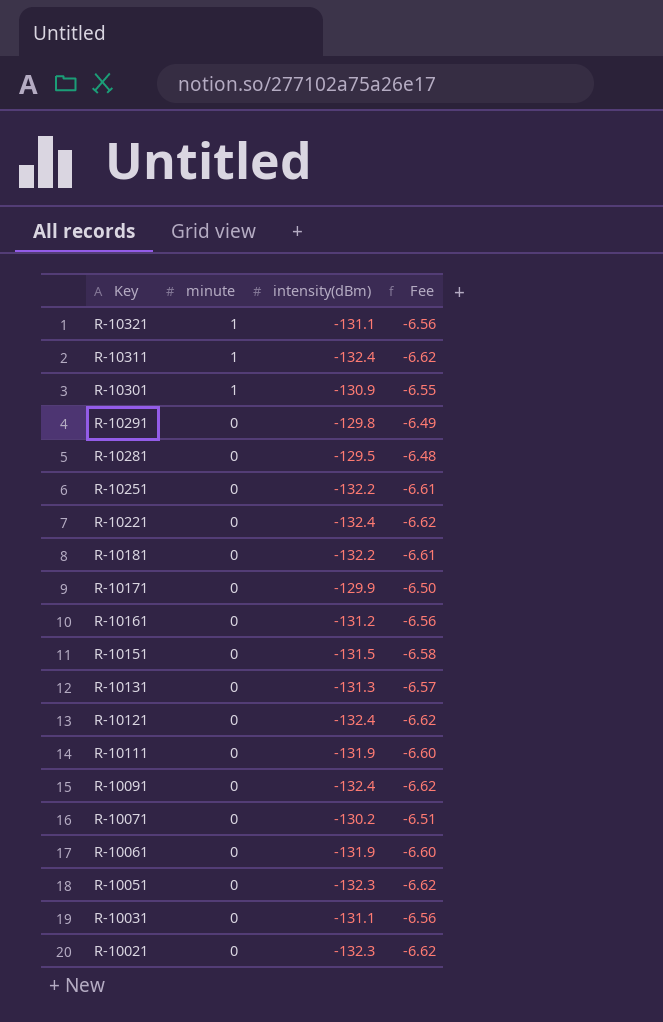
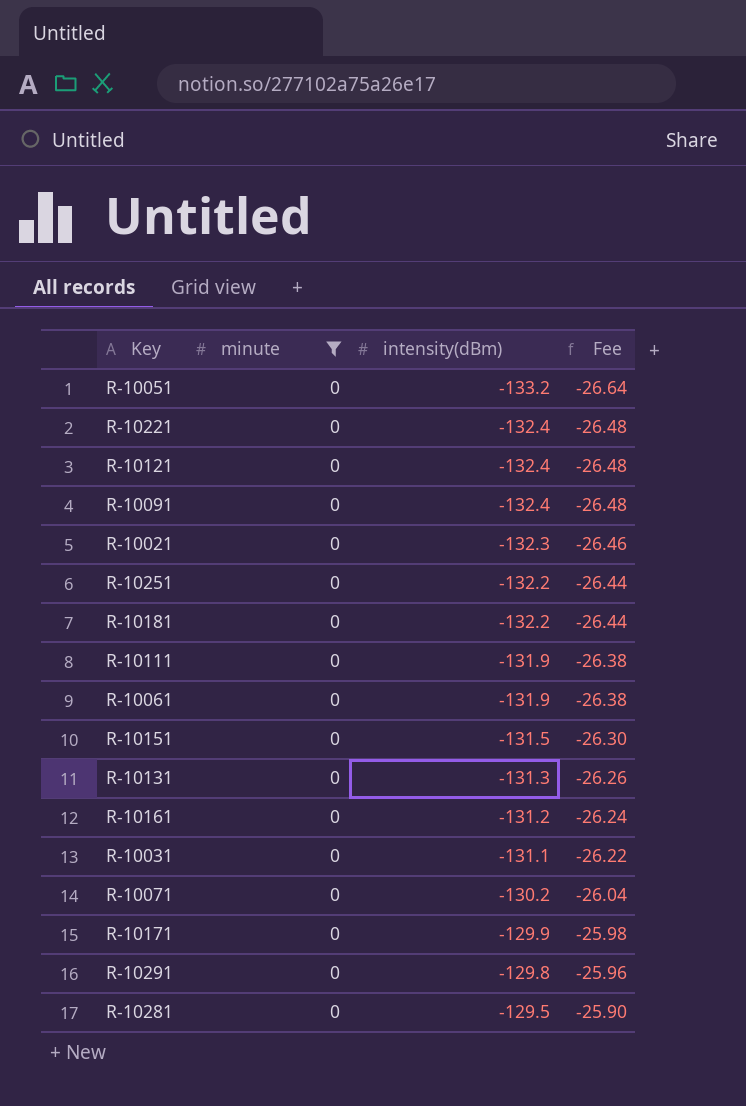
filter: none -> minute = 0
row order: Key descending -> intensity(dBm) ascending
column Fee | formula: [intensity(dBm)] * 0.05 -> [intensity(dBm)] * 0.2
R-10051 | intensity(dBm): -132.3 -> -133.2

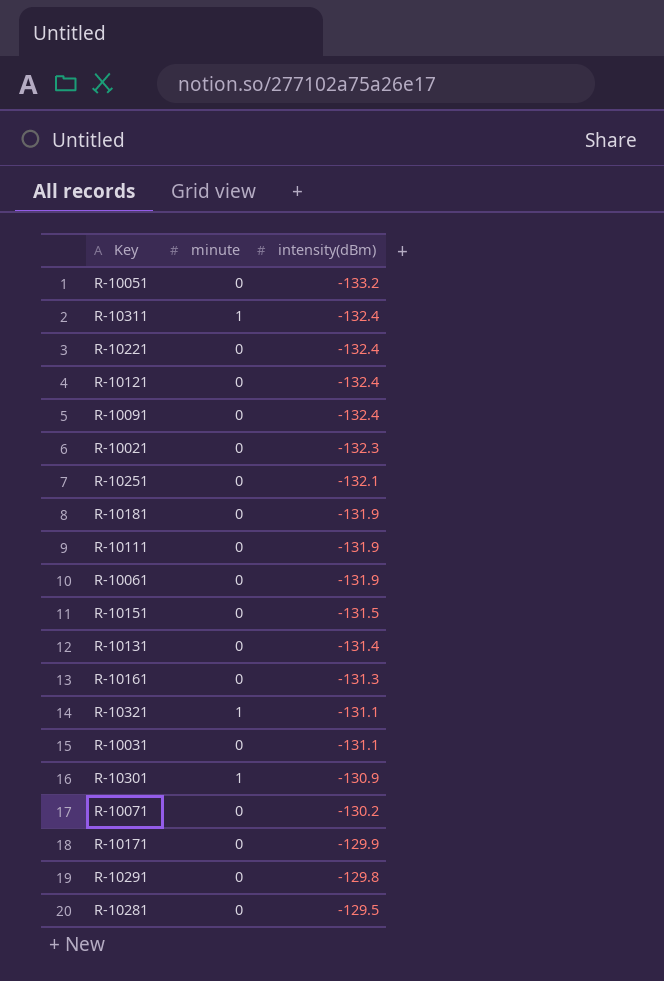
filter: minute = 0 -> none
column Fee | formula: [intensity(dBm)] * 0.2 -> none
R-10251 | intensity(dBm): -132.2 -> -132.1
R-10181 | intensity(dBm): -132.2 -> -131.9
R-10131 | intensity(dBm): -131.3 -> -131.4
R-10161 | intensity(dBm): -131.2 -> -131.3

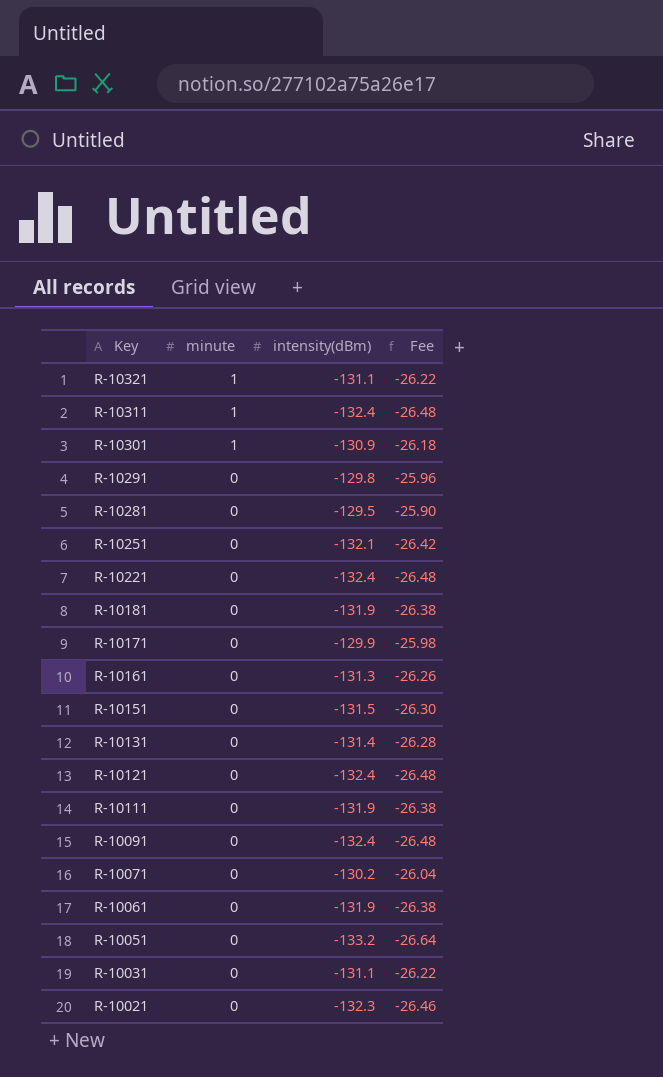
row order: intensity(dBm) ascending -> Key descending
column Fee | formula: none -> [intensity(dBm)] * 0.2

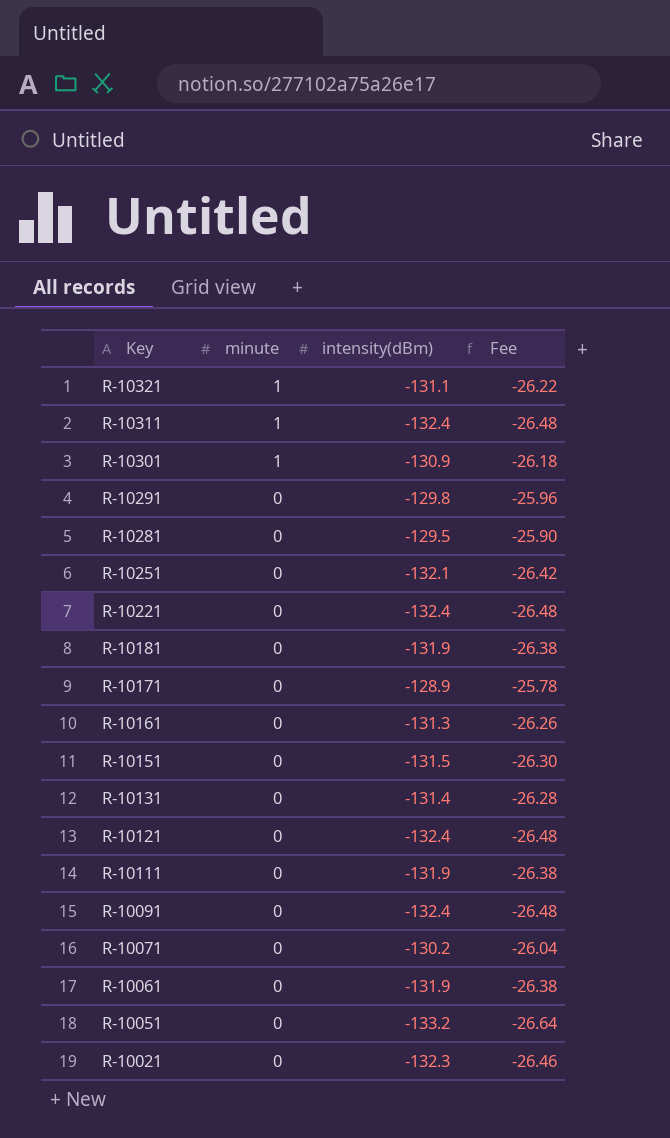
row R-10031: 0 | -131.1 | -26.22 -> none
R-10171 | intensity(dBm): -129.9 -> -128.9
R-10171 | Fee: -25.98 -> -25.78

